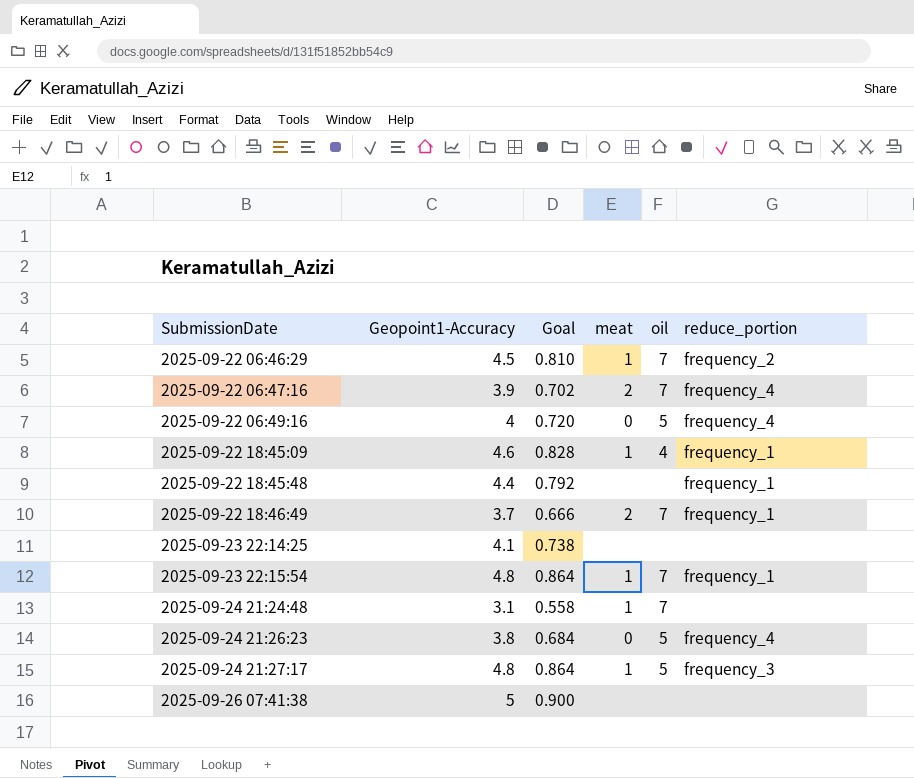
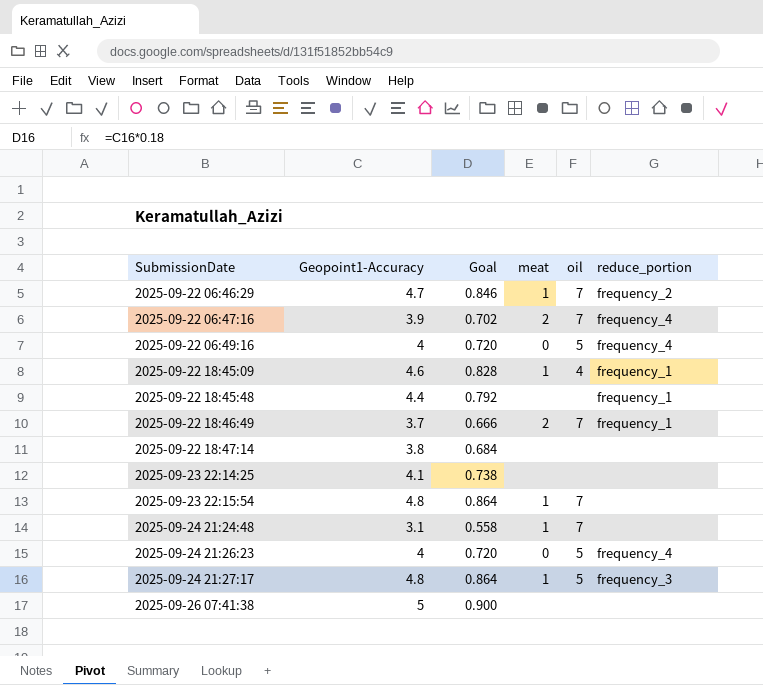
2025-09-22 06:46:29 | Geopoint1-Accuracy: 4.5 -> 4.7
2025-09-22 06:46:29 | Goal: 0.810 -> 0.846
row 2025-09-22 18:47:14: none -> 3.8 | 0.684 | none | none | none
2025-09-23 22:15:54 | reduce_portion: frequency_1 -> none
2025-09-24 21:26:23 | Geopoint1-Accuracy: 3.8 -> 4
2025-09-24 21:26:23 | Goal: 0.684 -> 0.720

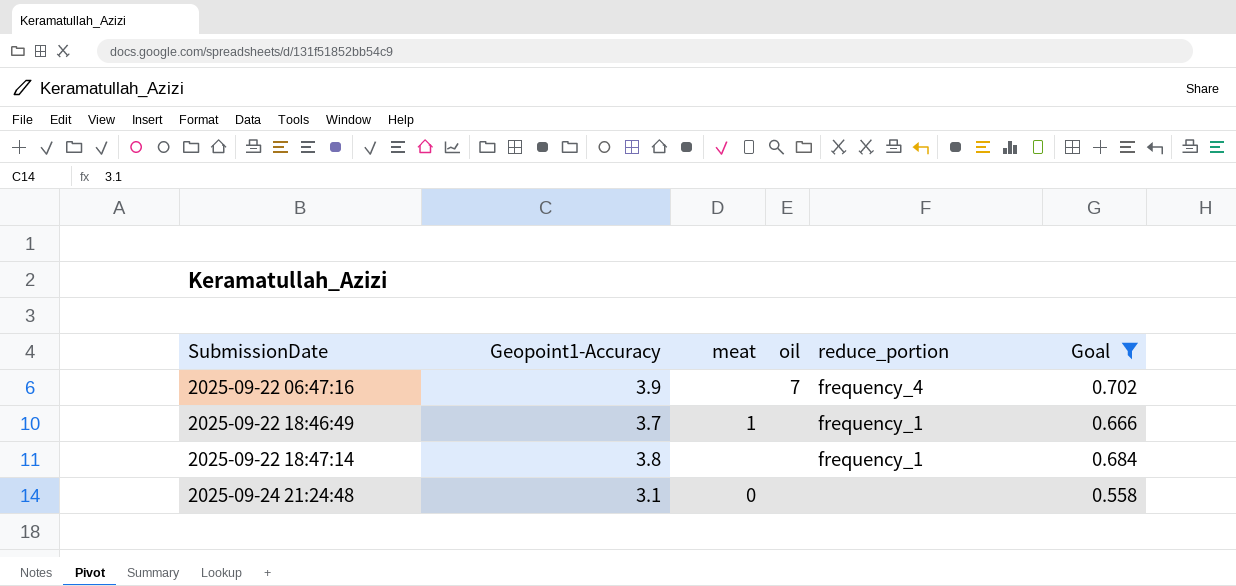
filter: none -> Goal <= 0.702
column Goal | position: 3 -> 6
2025-09-22 06:47:16 | meat: 2 -> none
2025-09-22 18:46:49 | meat: 2 -> 1
2025-09-22 18:46:49 | oil: 7 -> none
2025-09-22 18:47:14 | reduce_portion: none -> frequency_1
2025-09-24 21:24:48 | meat: 1 -> 0
2025-09-24 21:24:48 | oil: 7 -> none

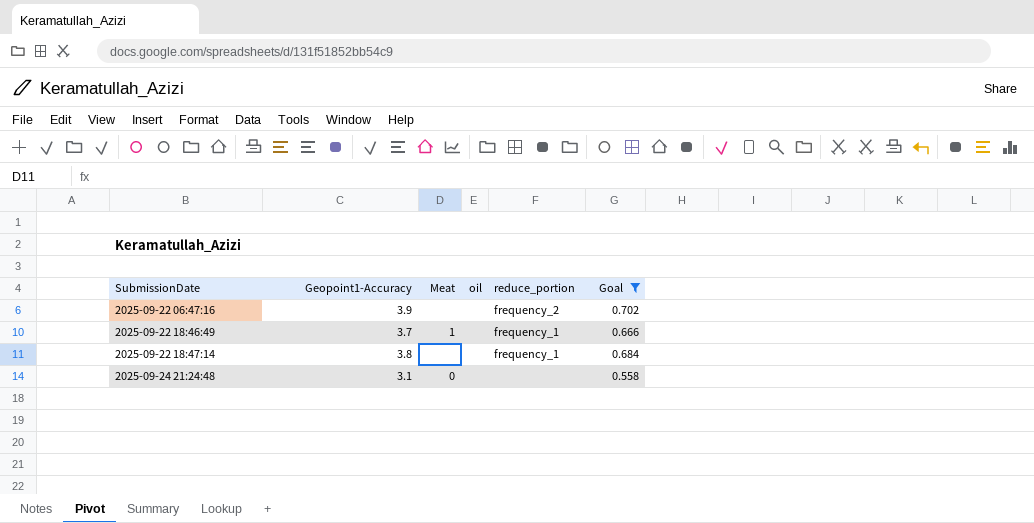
column name: meat -> Meat
2025-09-22 06:47:16 | oil: 7 -> none
2025-09-22 06:47:16 | reduce_portion: frequency_4 -> frequency_2

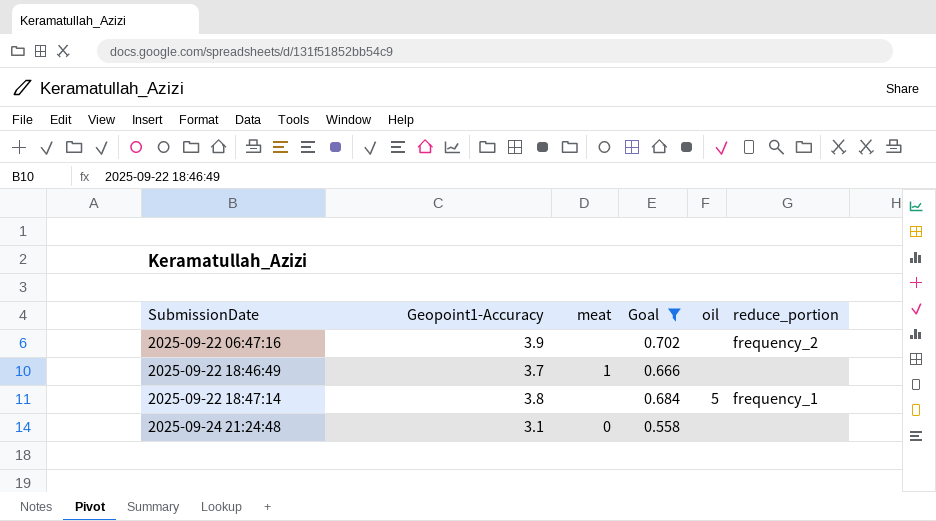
column name: Meat -> meat
column Goal | position: 6 -> 4
2025-09-22 18:46:49 | reduce_portion: frequency_1 -> none
2025-09-22 18:47:14 | oil: none -> 5

